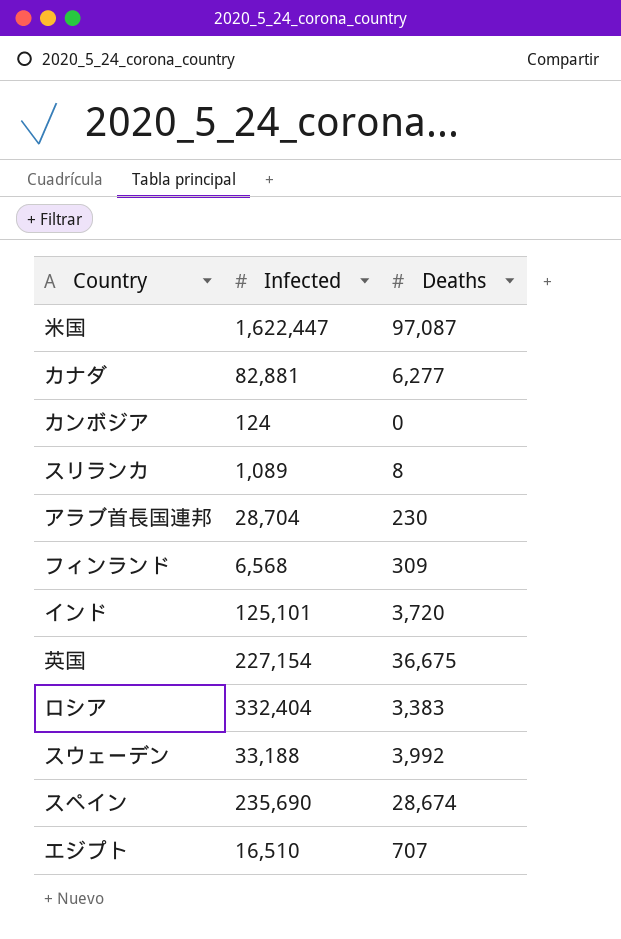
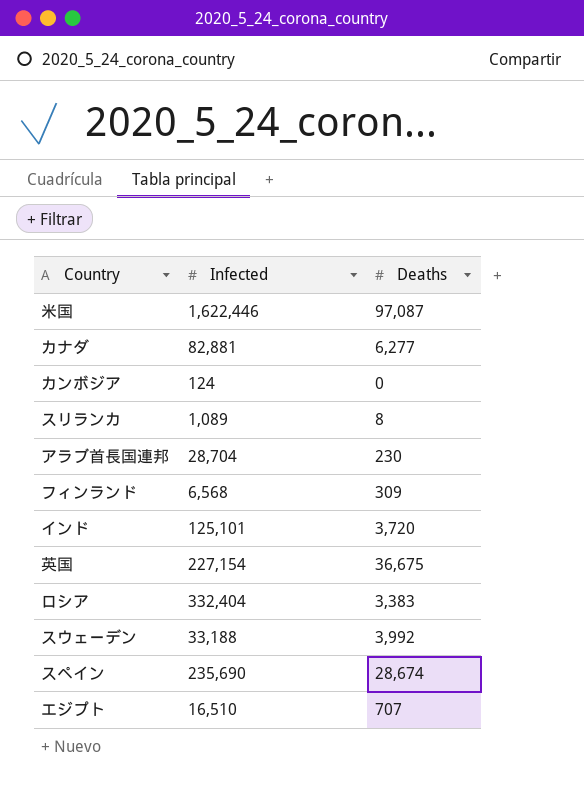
米国 | Infected: 1,622,447 -> 1,622,446

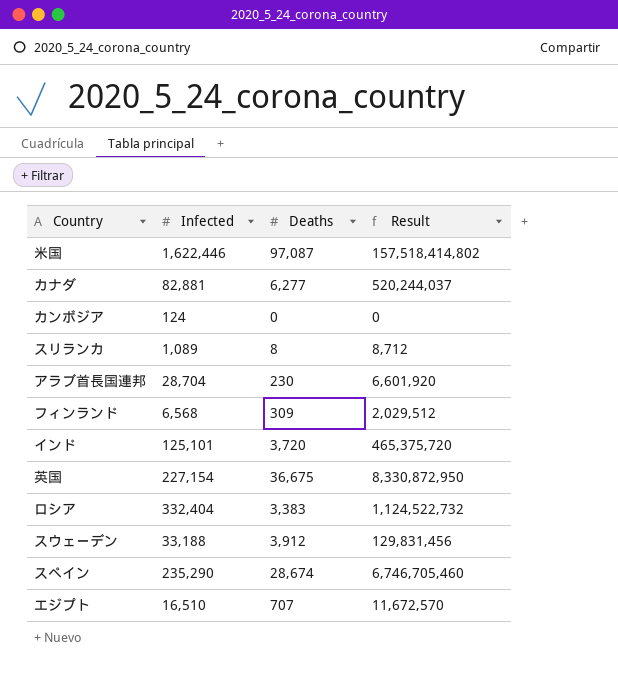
column Result | formula: none -> [Infected] * [Deaths]
スウェーデン | Deaths: 3,992 -> 3,912
スペイン | Infected: 235,690 -> 235,290

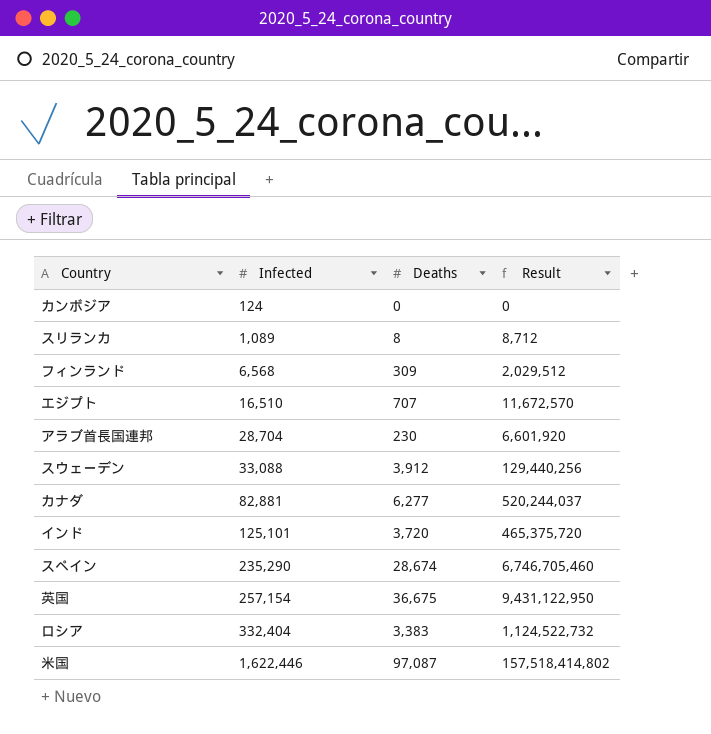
row order: none -> Infected ascending
スウェーデン | Infected: 33,188 -> 33,088
スウェーデン | Result: 129,831,456 -> 129,440,256
英国 | Infected: 227,154 -> 257,154
英国 | Result: 8,330,872,950 -> 9,431,122,950

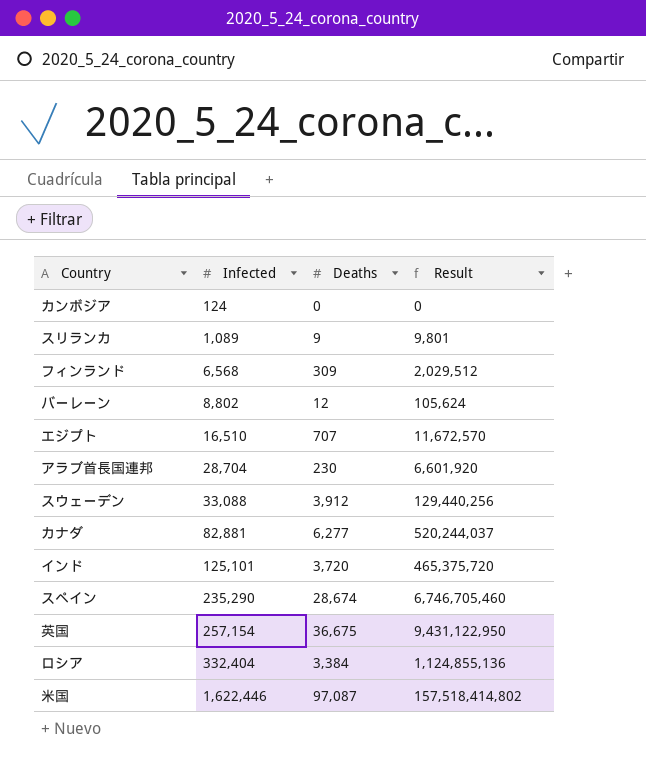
スリランカ | Deaths: 8 -> 9
スリランカ | Result: 8,712 -> 9,801
row バーレーン: none -> 8,802 | 12 | 105,624
ロシア | Deaths: 3,383 -> 3,384
ロシア | Result: 1,124,522,732 -> 1,124,855,136

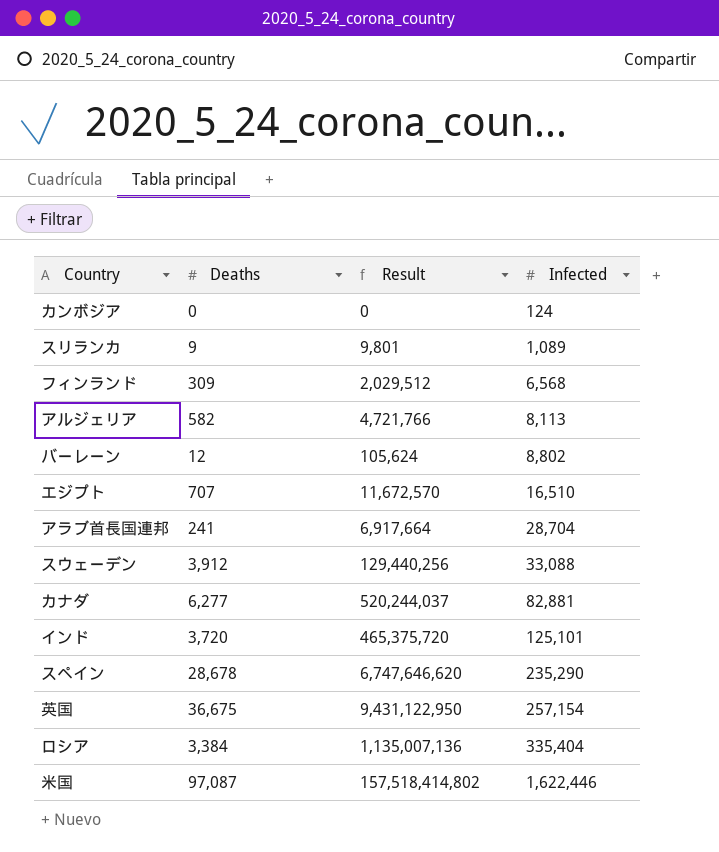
column Infected | position: 2 -> 4
row アルジェリア: none -> 582 | 4,721,766 | 8,113
アラブ首長国連邦 | Deaths: 230 -> 241
アラブ首長国連邦 | Result: 6,601,920 -> 6,917,664
スペイン | Deaths: 28,674 -> 28,678
スペイン | Result: 6,746,705,460 -> 6,747,646,620
ロシア | Result: 1,124,855,136 -> 1,135,007,136
ロシア | Infected: 332,404 -> 335,404

